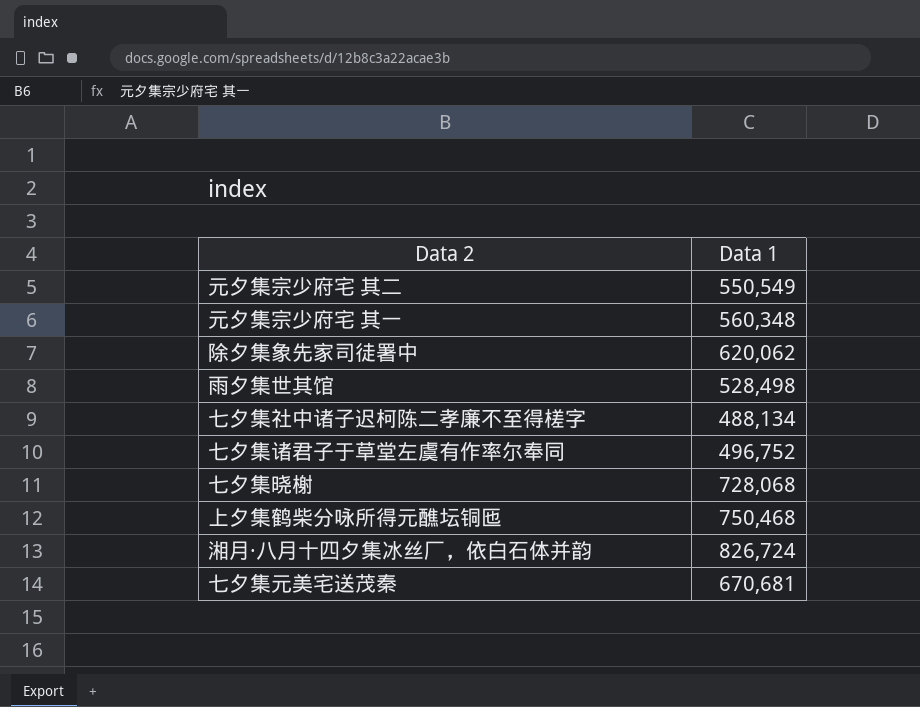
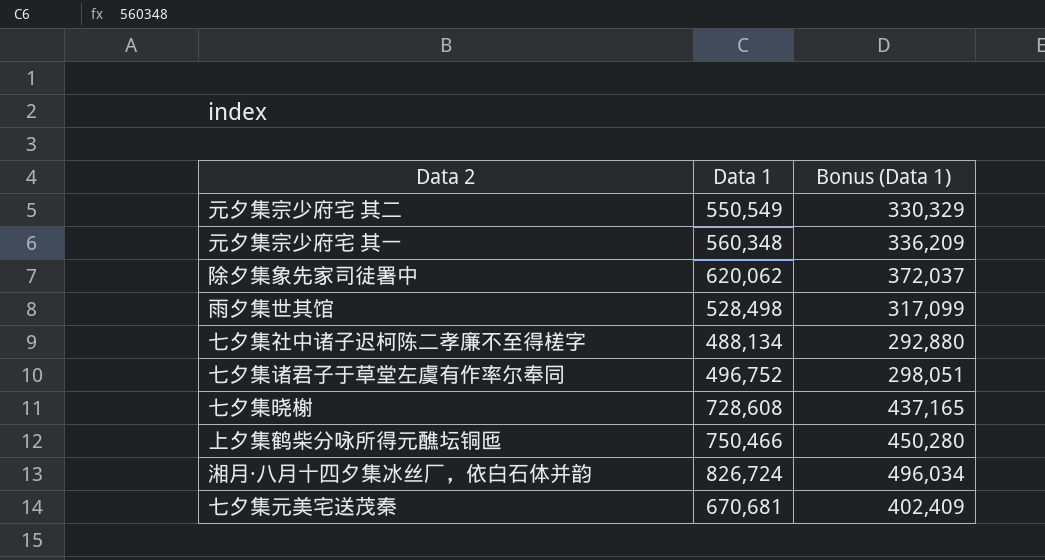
column Bonus (Data 1) | formula: none -> [Data 1] * 0.6
七夕集晓榭 | Data 1: 728,068 -> 728,608
上夕集鹤柴分咏所得元醮坛铜匜 | Data 1: 750,468 -> 750,466

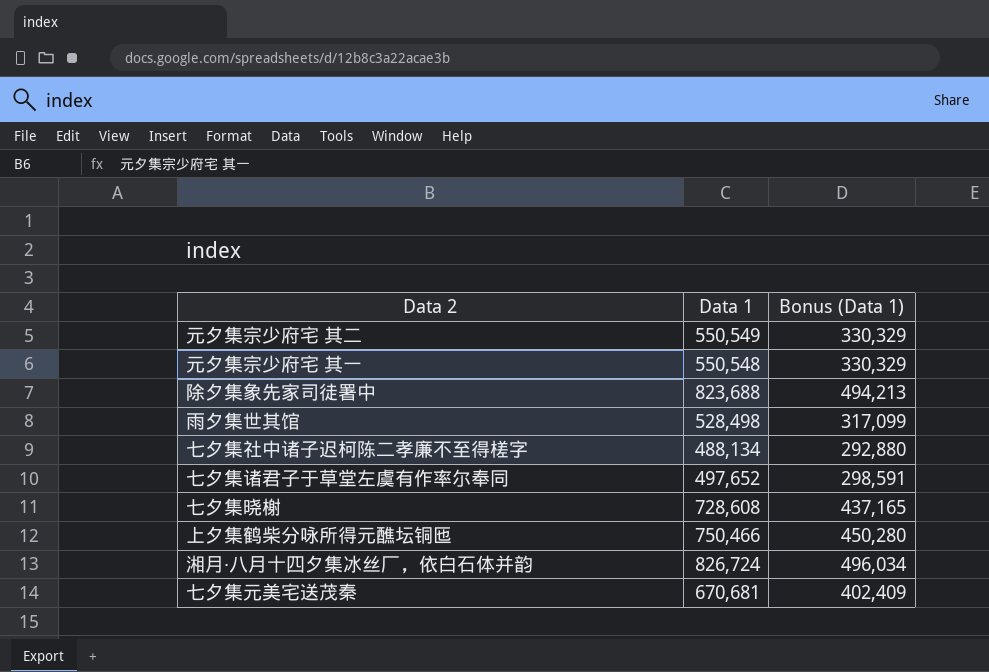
元夕集宗少府宅 其一 | Data 1: 560,348 -> 550,548
元夕集宗少府宅 其一 | Bonus (Data 1): 336,209 -> 330,329
除夕集象先家司徒署中 | Data 1: 620,062 -> 823,688
除夕集象先家司徒署中 | Bonus (Data 1): 372,037 -> 494,213
七夕集诸君子于草堂左虞有作率尔奉同 | Data 1: 496,752 -> 497,652
七夕集诸君子于草堂左虞有作率尔奉同 | Bonus (Data 1): 298,051 -> 298,591

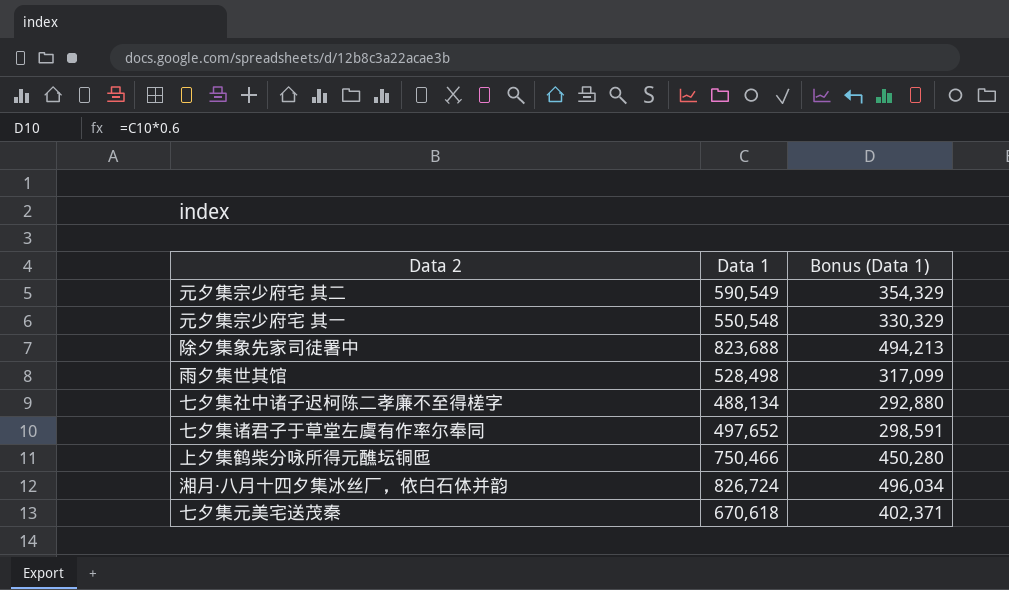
row 七夕集晓榭: 728,608 | 437,165 -> none
元夕集宗少府宅 其二 | Data 1: 550,549 -> 590,549
元夕集宗少府宅 其二 | Bonus (Data 1): 330,329 -> 354,329
七夕集元美宅送茂秦 | Data 1: 670,681 -> 670,618
七夕集元美宅送茂秦 | Bonus (Data 1): 402,409 -> 402,371

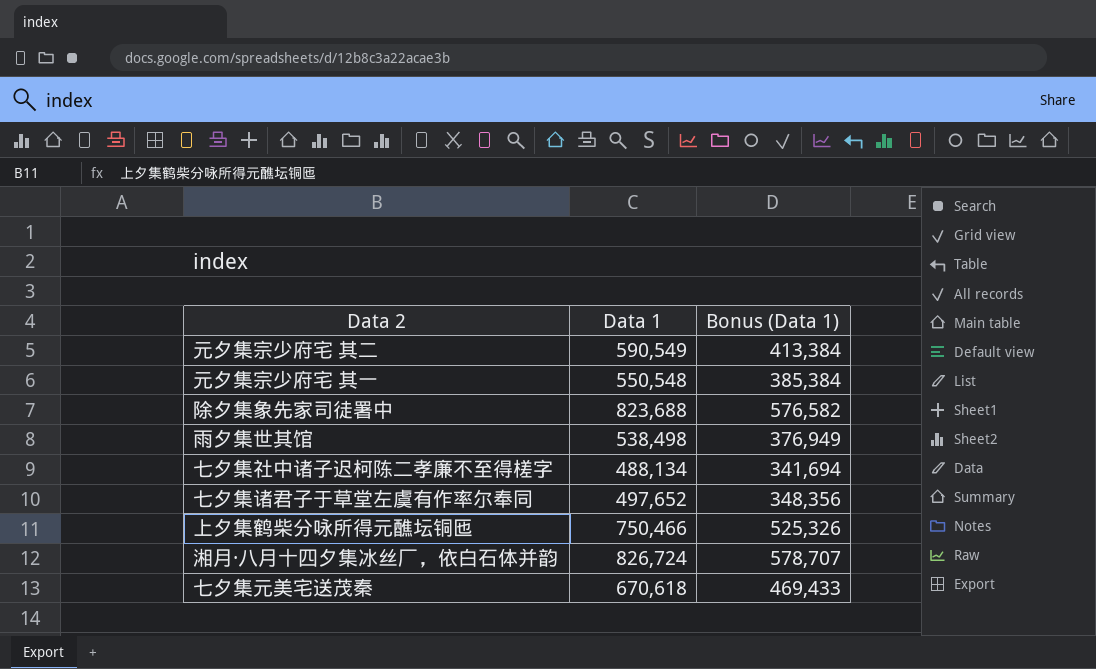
column Bonus (Data 1) | formula: [Data 1] * 0.6 -> [Data 1] * 0.7
雨夕集世其馆 | Data 1: 528,498 -> 538,498

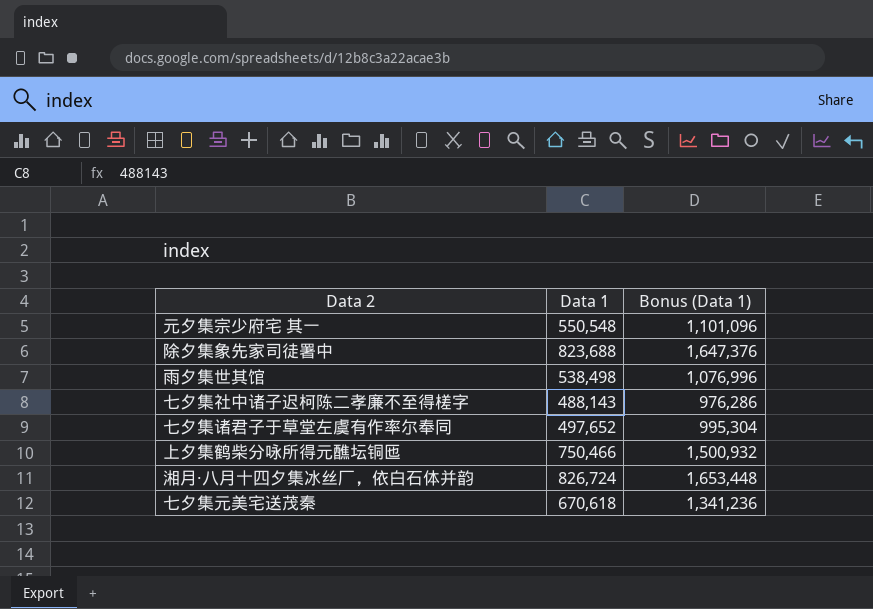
column Bonus (Data 1) | formula: [Data 1] * 0.7 -> [Data 1] * 2
row 元夕集宗少府宅 其二: 590,549 | 413,384 -> none
七夕集社中诸子迟柯陈二孝廉不至得槎字 | Data 1: 488,134 -> 488,143

